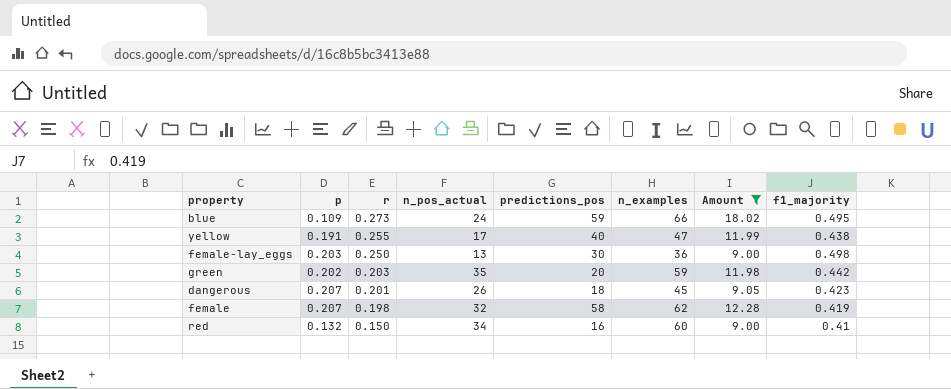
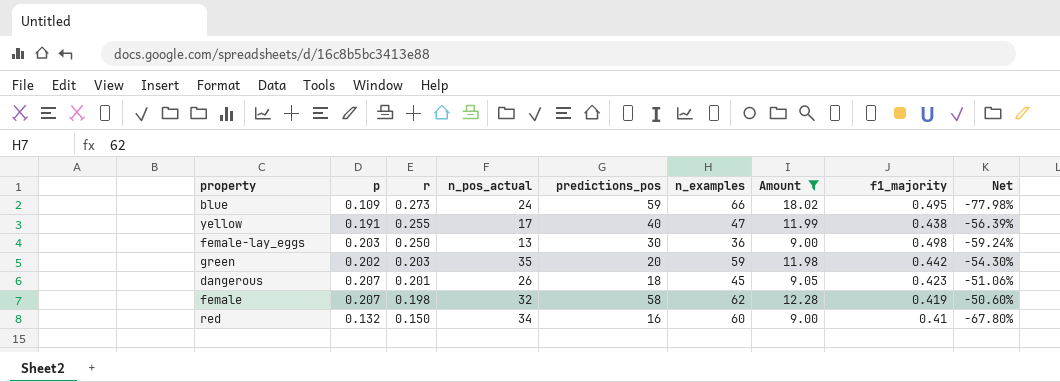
column Net | formula: none -> ([p] - [f1_majority]) / [f1_majority]

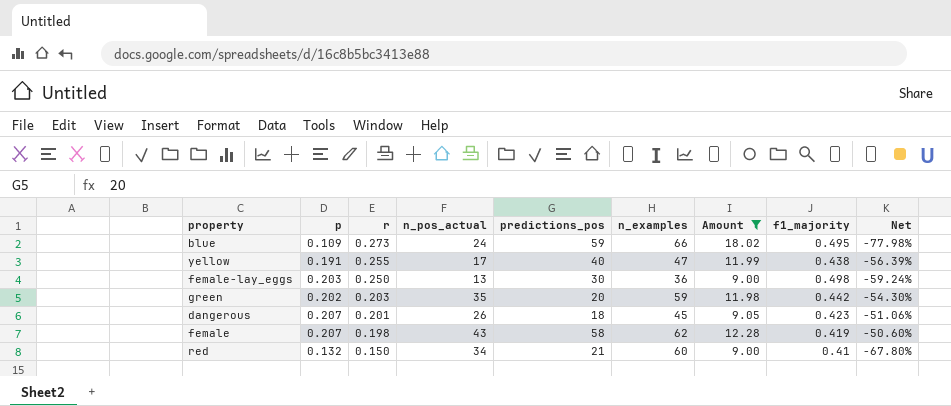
female | n_pos_actual: 32 -> 43
red | predictions_pos: 16 -> 21

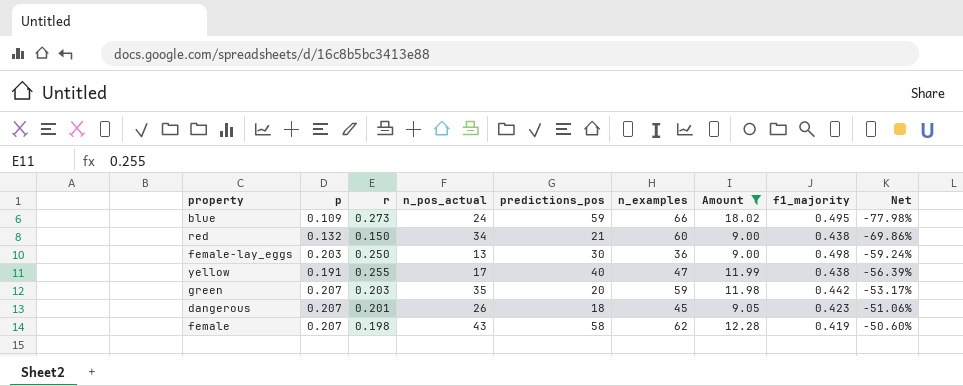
row order: r descending -> Net ascending
red | f1_majority: 0.41 -> 0.438
red | Net: -67.80% -> -69.86%
green | p: 0.202 -> 0.207
green | Net: -54.30% -> -53.17%

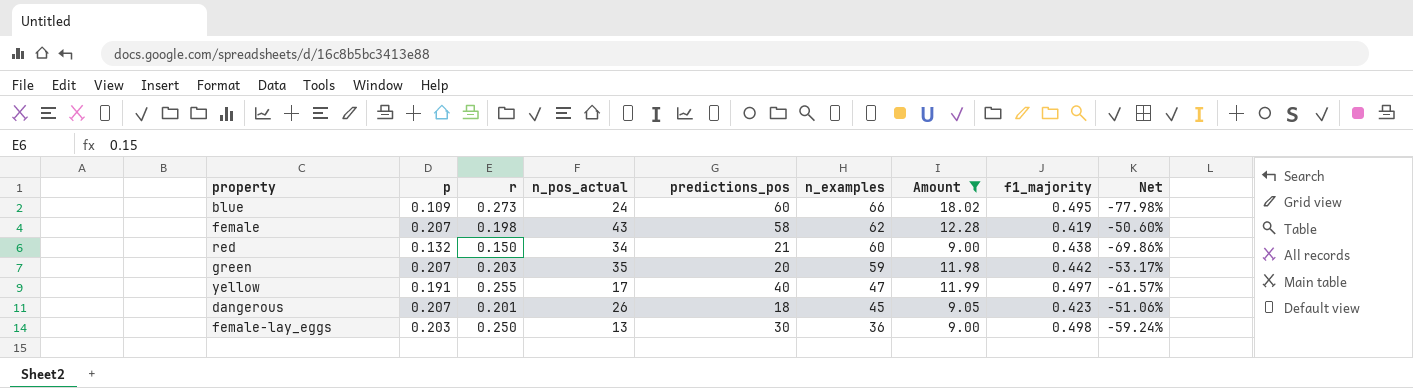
row order: Net ascending -> n_examples descending
blue | predictions_pos: 59 -> 60
yellow | f1_majority: 0.438 -> 0.497
yellow | Net: -56.39% -> -61.57%

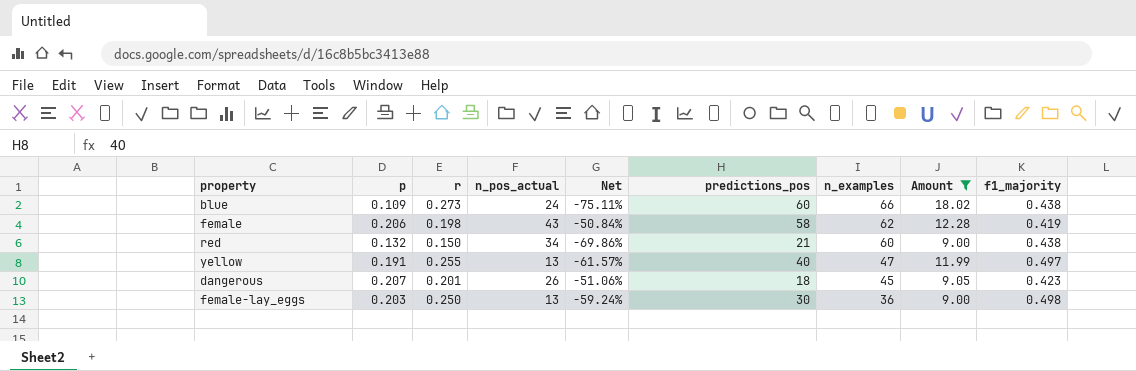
column Net | position: 9 -> 5
row green: 0.207 | 0.203 | 35 | 20 | 59 | 11.98 | 0.442 | -53.17% -> none
blue | Net: -77.98% -> -75.11%
blue | f1_majority: 0.495 -> 0.438
female | p: 0.207 -> 0.206
female | Net: -50.60% -> -50.84%
yellow | n_pos_actual: 17 -> 13

